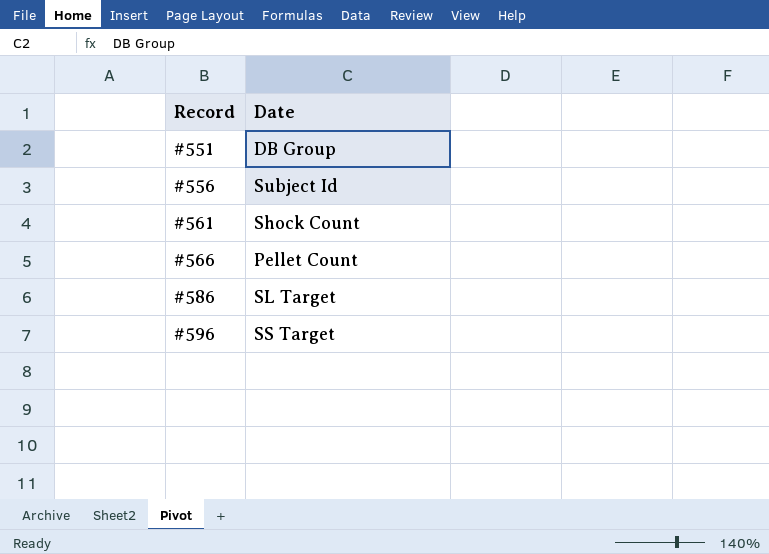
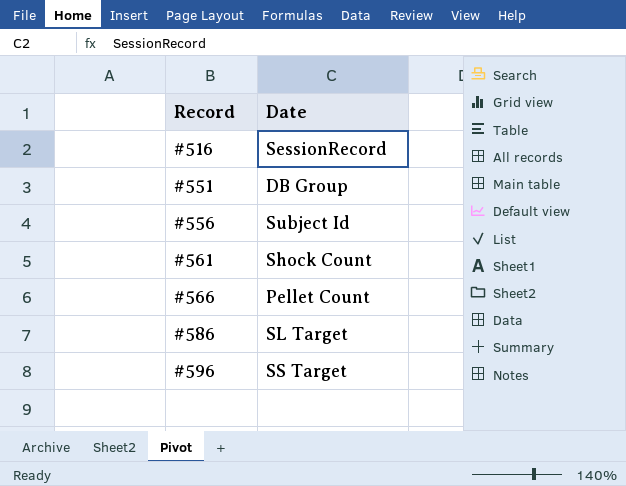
row #516: none -> SessionRecord

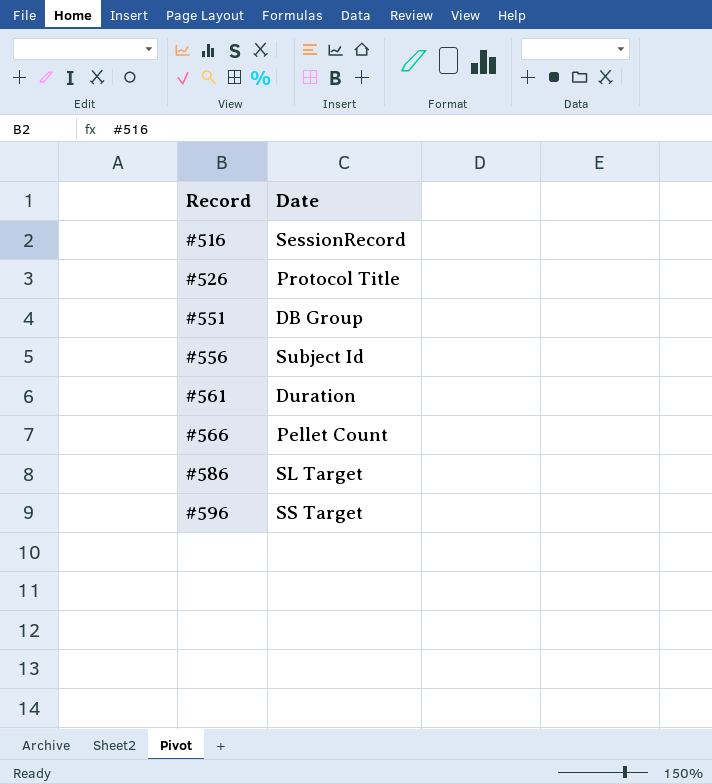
row #526: none -> Protocol Title
#561 | Date: Shock Count -> Duration

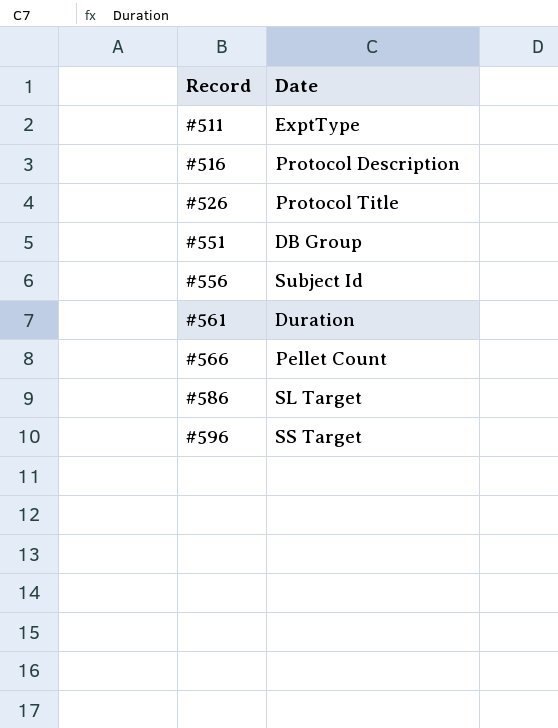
row #511: none -> ExptType
#516 | Date: SessionRecord -> Protocol Description

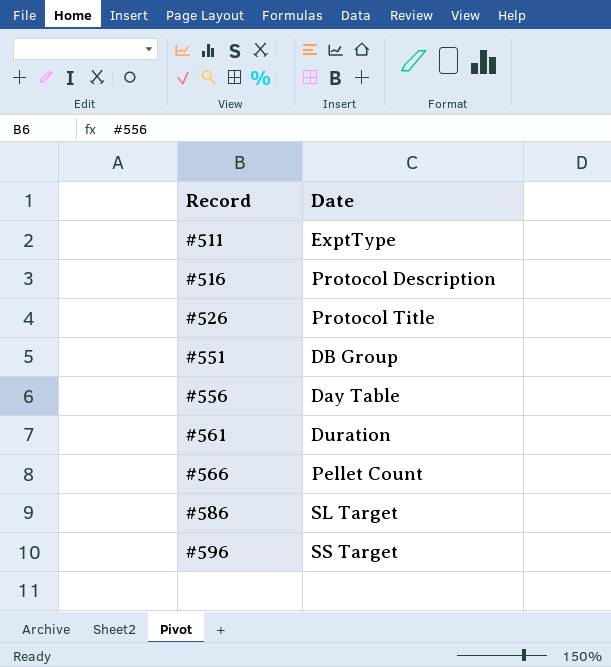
#556 | Date: Subject Id -> Day Table

